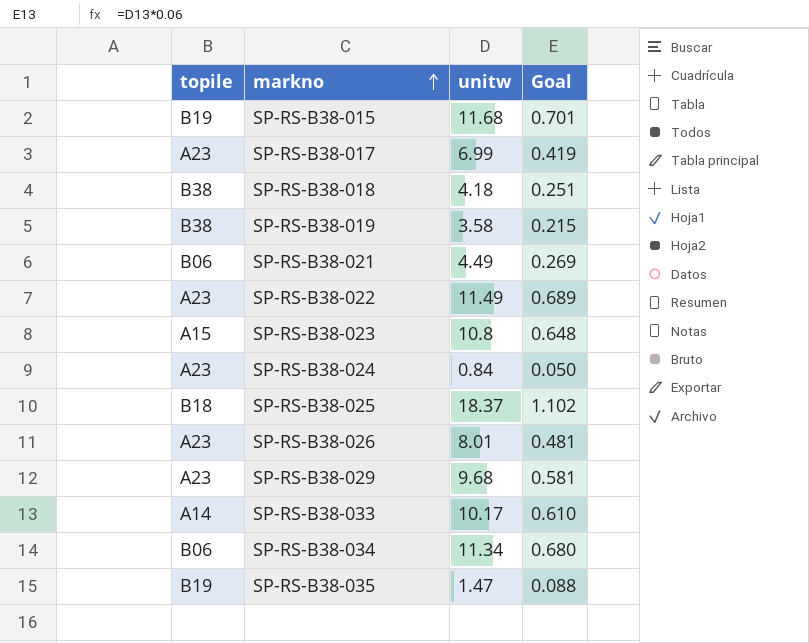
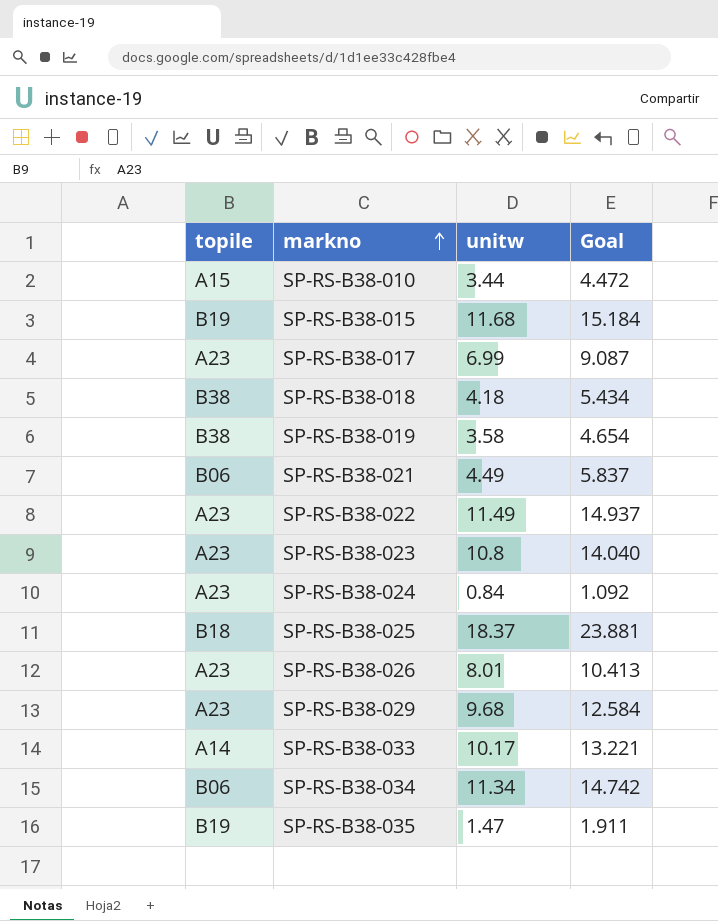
column Goal | formula: [unitw] * 0.06 -> [unitw] * 1.3
row SP-RS-B38-010: none -> A15 | 3.44 | 4.472
SP-RS-B38-023 | topile: A15 -> A23

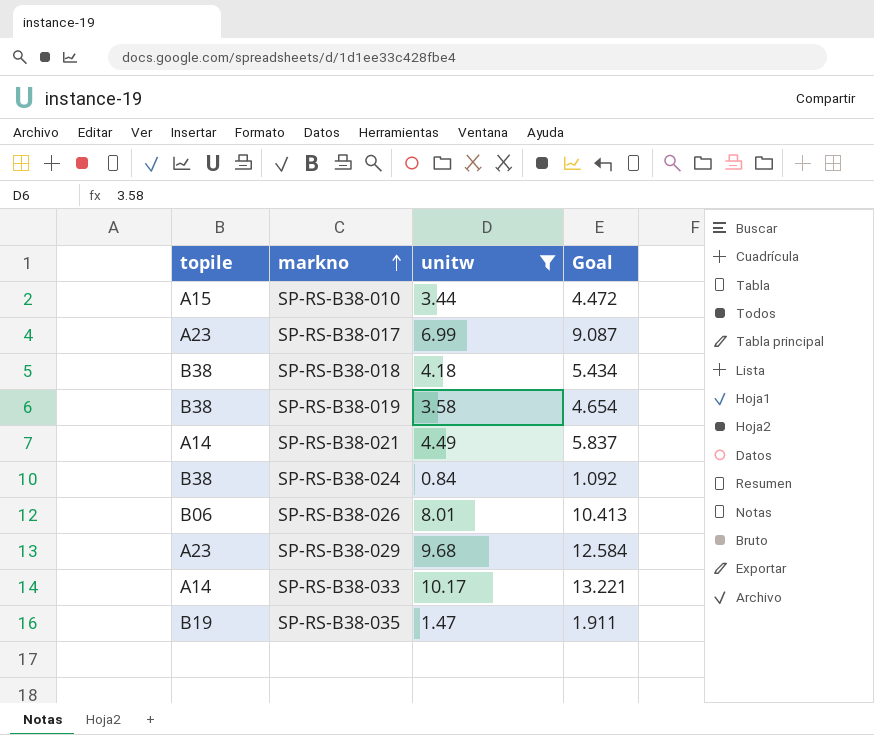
filter: none -> unitw <= 10.17
SP-RS-B38-021 | topile: B06 -> A14
SP-RS-B38-024 | topile: A23 -> B38
SP-RS-B38-026 | topile: A23 -> B06

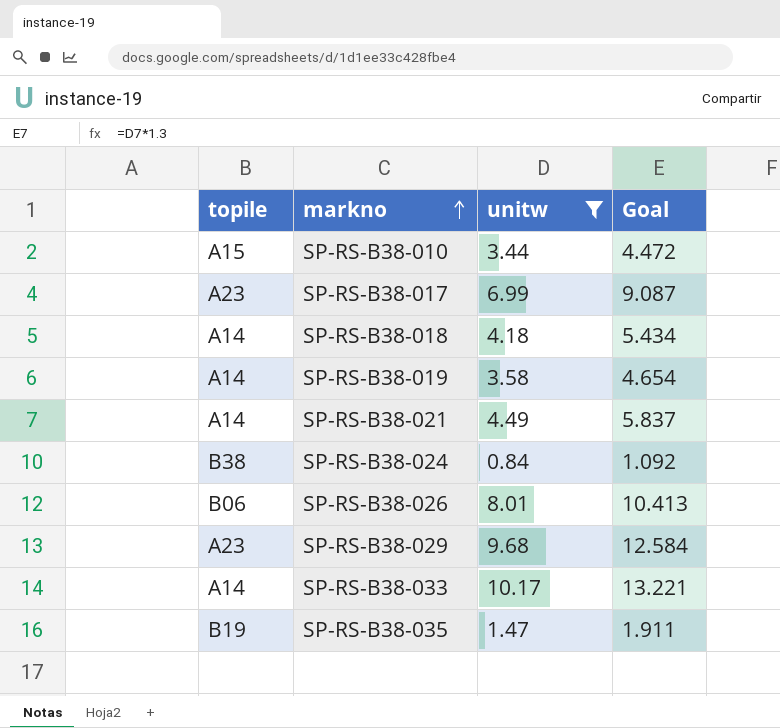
SP-RS-B38-018 | topile: B38 -> A14
SP-RS-B38-019 | topile: B38 -> A14

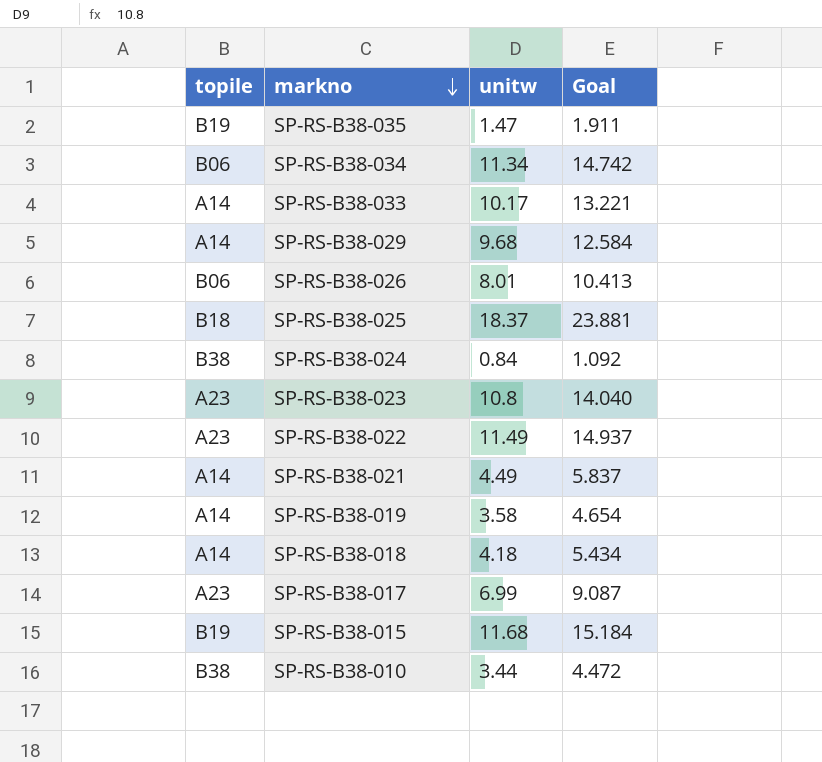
filter: unitw <= 10.17 -> none
row order: markno ascending -> markno descending
SP-RS-B38-029 | topile: A23 -> A14
SP-RS-B38-010 | topile: A15 -> B38

